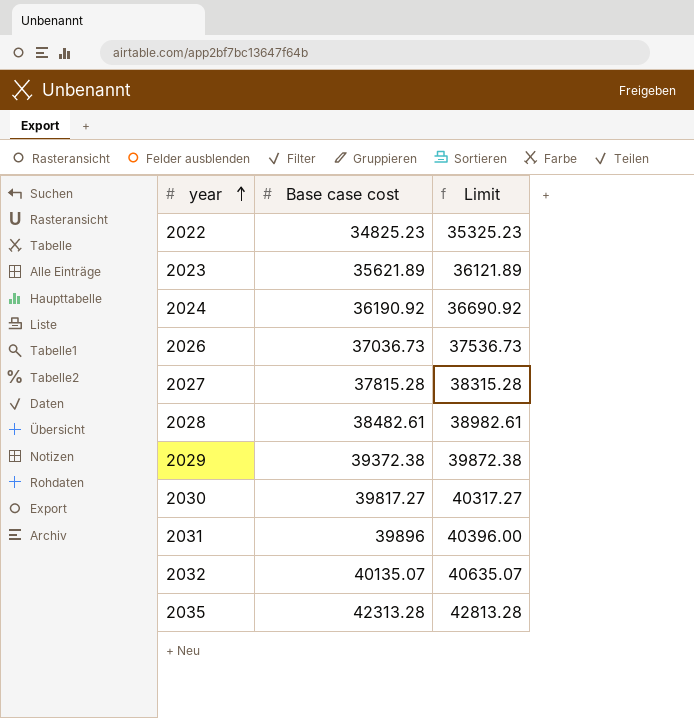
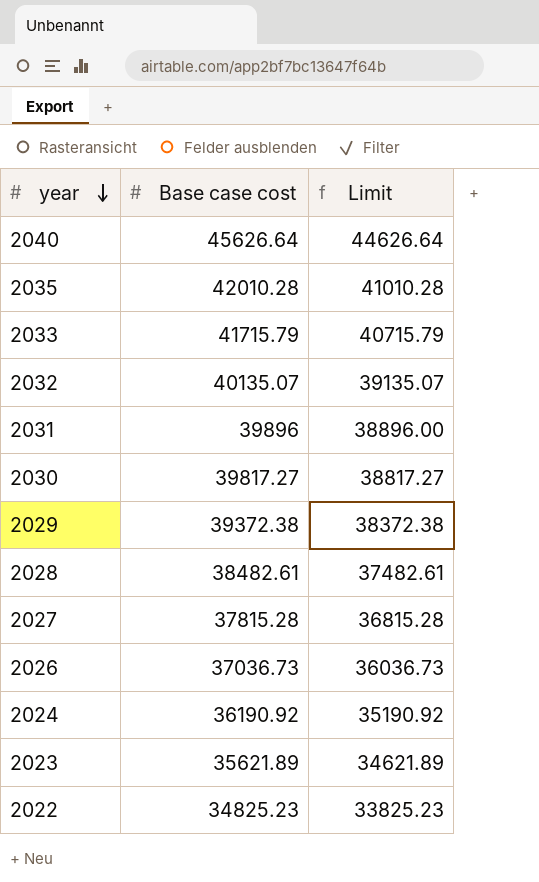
row order: year ascending -> year descending
column Limit | formula: [Base case cost] + 500 -> [Base case cost] - 1000
row 2040: none -> 45626.64 | 44626.64
2035 | Base case cost: 42313.28 -> 42010.28
row 2033: none -> 41715.79 | 40715.79

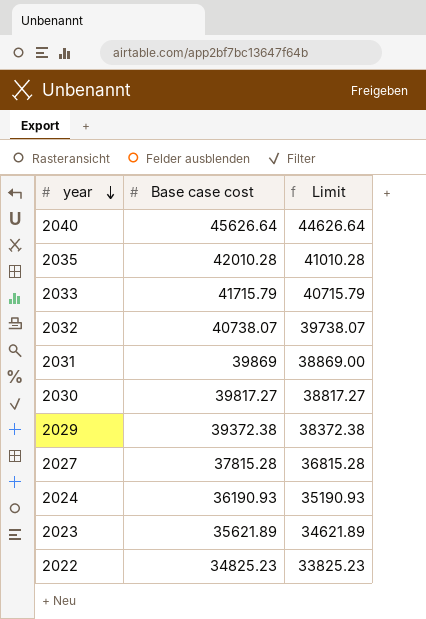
row 2028: 38482.61 | 37482.61 -> none
row 2026: 37036.73 | 36036.73 -> none
2032 | Base case cost: 40135.07 -> 40738.07
2032 | Limit: 39135.07 -> 39738.07
2031 | Base case cost: 39896 -> 39869
2031 | Limit: 38896.00 -> 38869.00
2024 | Base case cost: 36190.92 -> 36190.93
2024 | Limit: 35190.92 -> 35190.93

